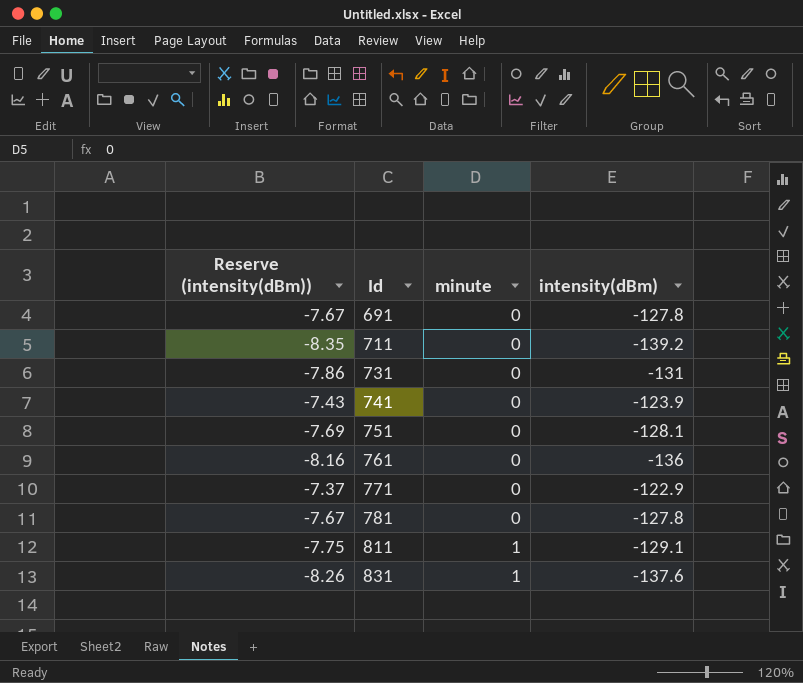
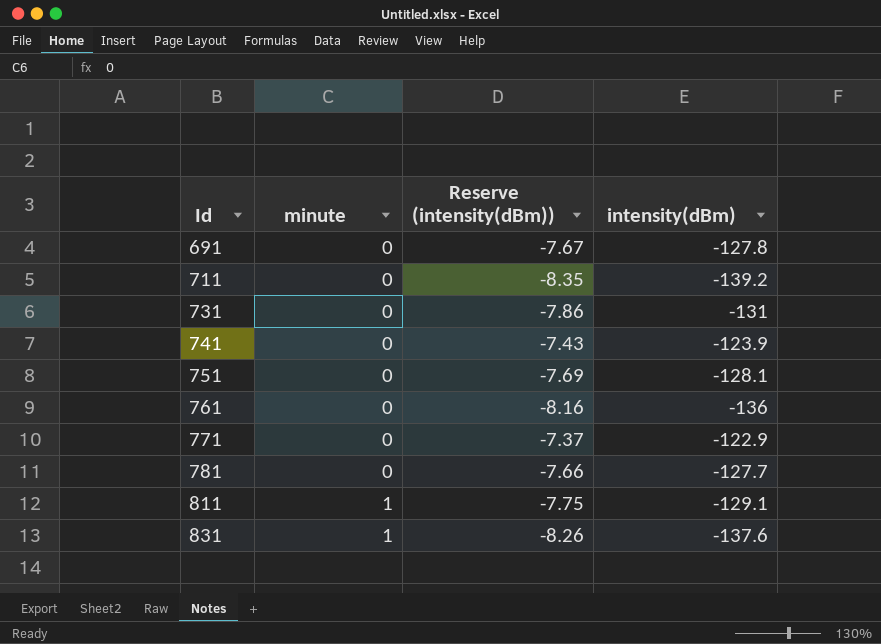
column Reserve (intensity(dBm)) | position: 1 -> 3
781 | Reserve (intensity(dBm)): -7.67 -> -7.66
781 | intensity(dBm): -127.8 -> -127.7

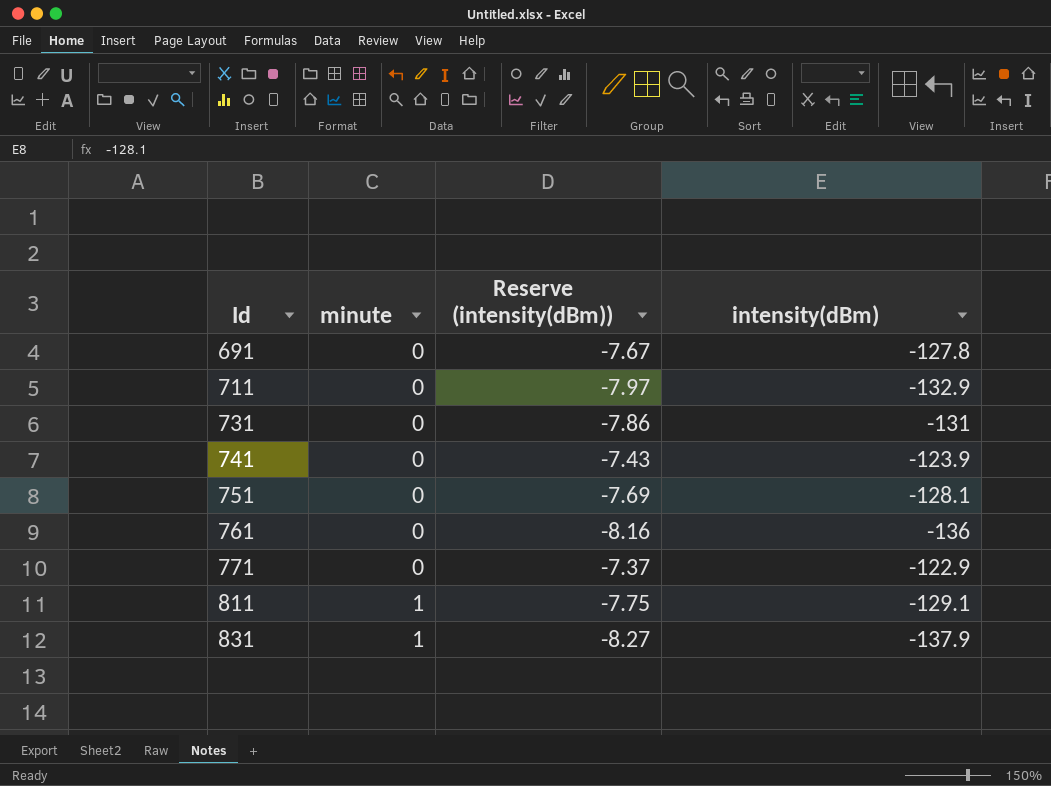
row 781: 0 | -7.66 | -127.7 -> none
711 | Reserve (intensity(dBm)): -8.35 -> -7.97
711 | intensity(dBm): -139.2 -> -132.9
831 | Reserve (intensity(dBm)): -8.26 -> -8.27
831 | intensity(dBm): -137.6 -> -137.9

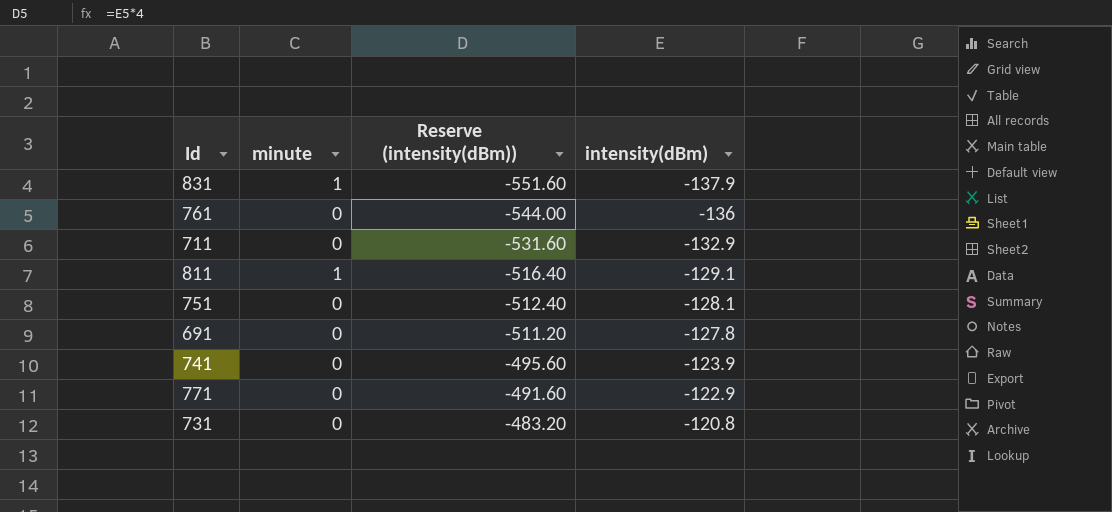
row order: Id ascending -> Reserve (intensity(dBm)) ascending
column Reserve (intensity(dBm)) | formula: [intensity(dBm)] * 0.06 -> [intensity(dBm)] * 4
731 | intensity(dBm): -131 -> -120.8

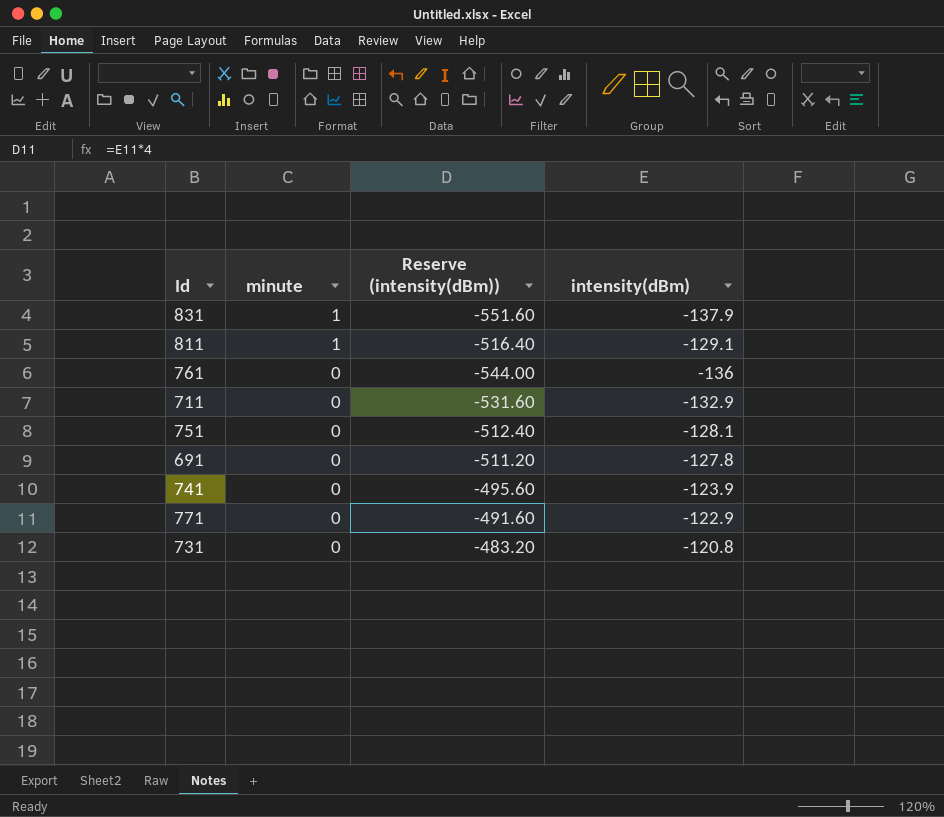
row order: Reserve (intensity(dBm)) ascending -> minute descending

